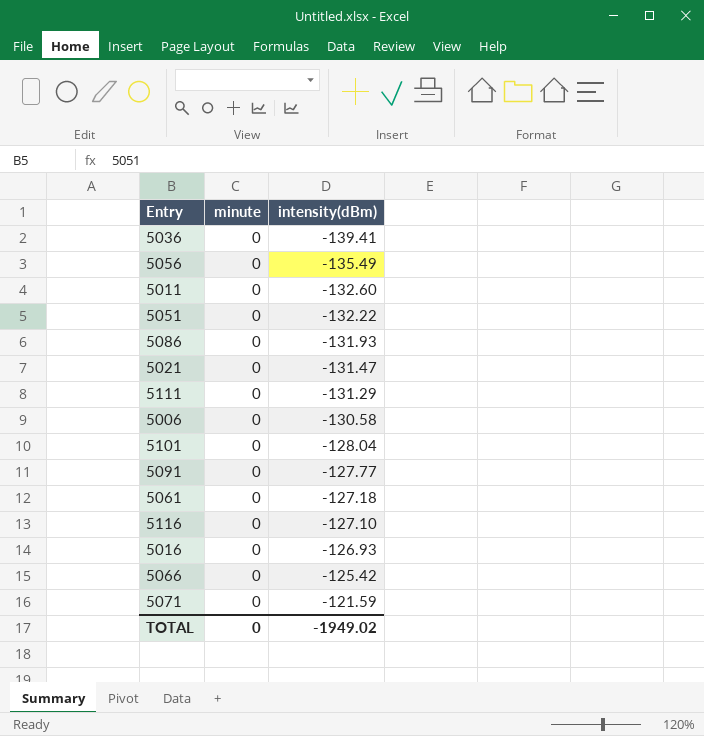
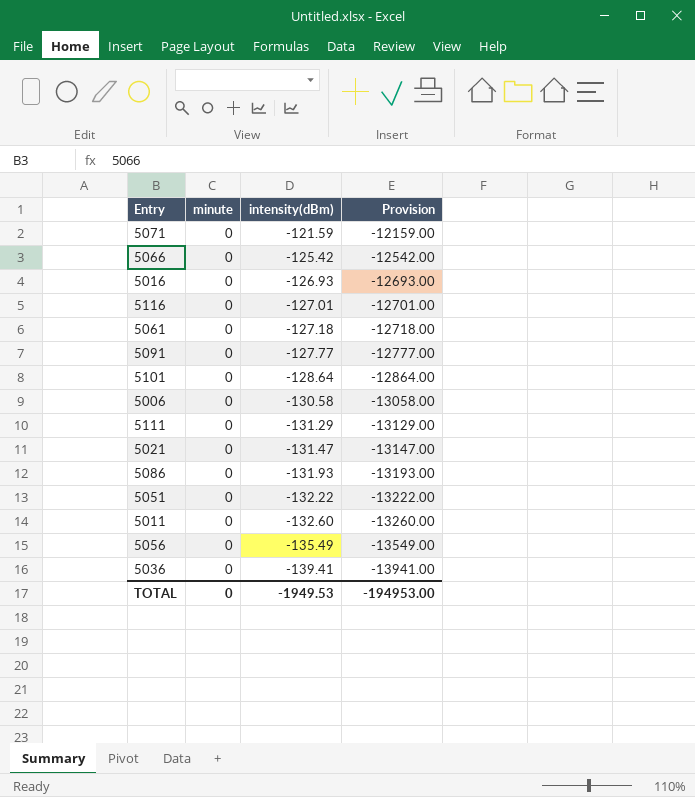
row order: intensity(dBm) ascending -> intensity(dBm) descending
column Provision | formula: none -> [intensity(dBm)] * 100
5116 | intensity(dBm): -127.10 -> -127.01
5101 | intensity(dBm): -128.04 -> -128.64
TOTAL | intensity(dBm): -1949.02 -> -1949.53

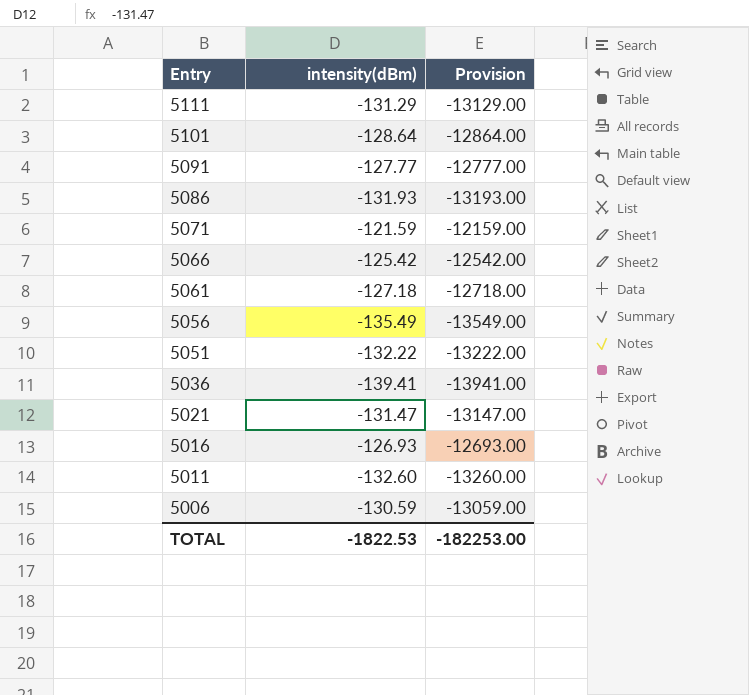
row order: intensity(dBm) descending -> Entry descending
column minute | position: 2 -> none
row 5116: 0 | -127.01 | -12701.00 -> none
5006 | intensity(dBm): -130.58 -> -130.59
5006 | Provision: -13058.00 -> -13059.00
TOTAL | intensity(dBm): -1949.53 -> -1822.53
TOTAL | Provision: -194953.00 -> -182253.00

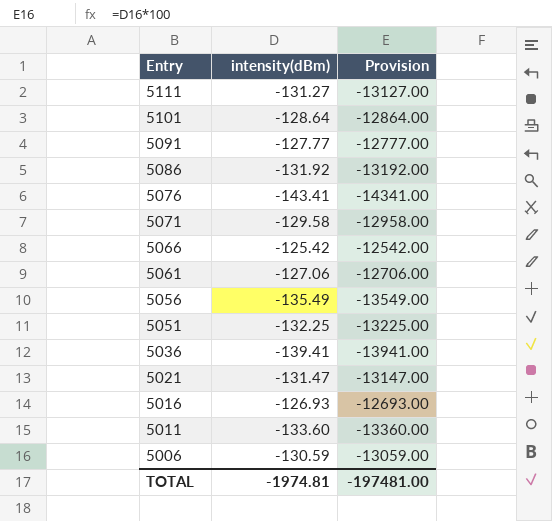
5111 | intensity(dBm): -131.29 -> -131.27
5111 | Provision: -13129.00 -> -13127.00
5086 | intensity(dBm): -131.93 -> -131.92
5086 | Provision: -13193.00 -> -13192.00
row 5076: none -> -143.41 | -14341.00
5071 | intensity(dBm): -121.59 -> -129.58
5071 | Provision: -12159.00 -> -12958.00
5061 | intensity(dBm): -127.18 -> -127.06
5061 | Provision: -12718.00 -> -12706.00
5051 | intensity(dBm): -132.22 -> -132.25
5051 | Provision: -13222.00 -> -13225.00
5011 | intensity(dBm): -132.60 -> -133.60
5011 | Provision: -13260.00 -> -13360.00
TOTAL | intensity(dBm): -1822.53 -> -1974.81
TOTAL | Provision: -182253.00 -> -197481.00

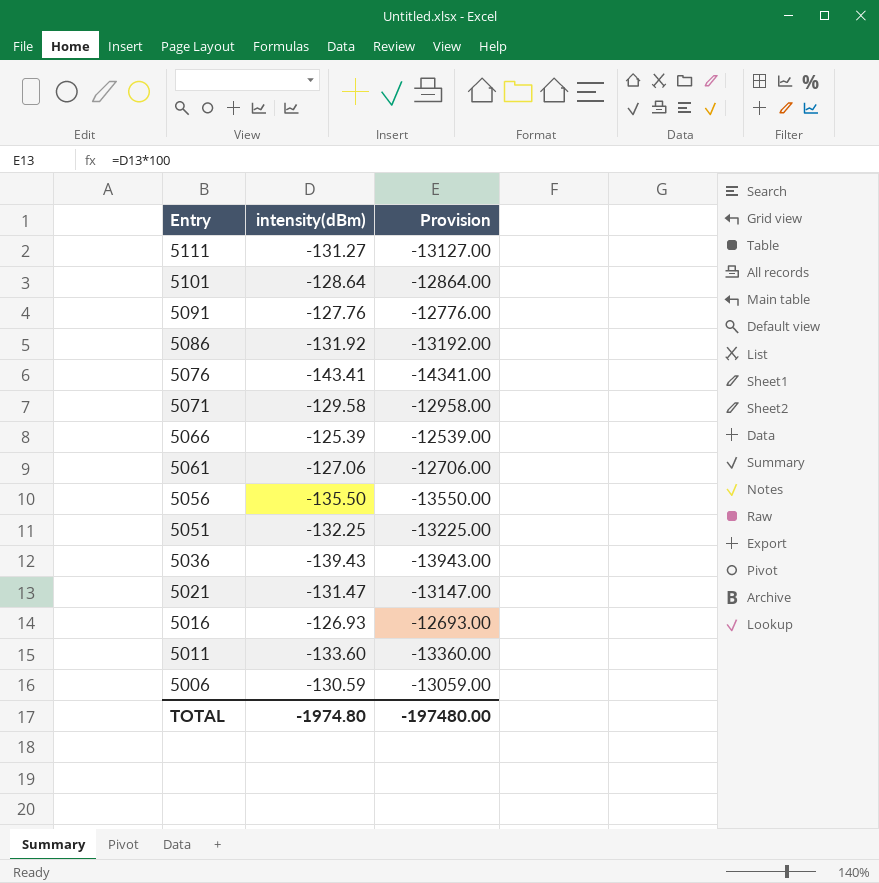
5091 | intensity(dBm): -127.77 -> -127.76
5091 | Provision: -12777.00 -> -12776.00
5066 | intensity(dBm): -125.42 -> -125.39
5066 | Provision: -12542.00 -> -12539.00
5056 | intensity(dBm): -135.49 -> -135.50
5056 | Provision: -13549.00 -> -13550.00
5036 | intensity(dBm): -139.41 -> -139.43
5036 | Provision: -13941.00 -> -13943.00
TOTAL | intensity(dBm): -1974.81 -> -1974.80
TOTAL | Provision: -197481.00 -> -197480.00

